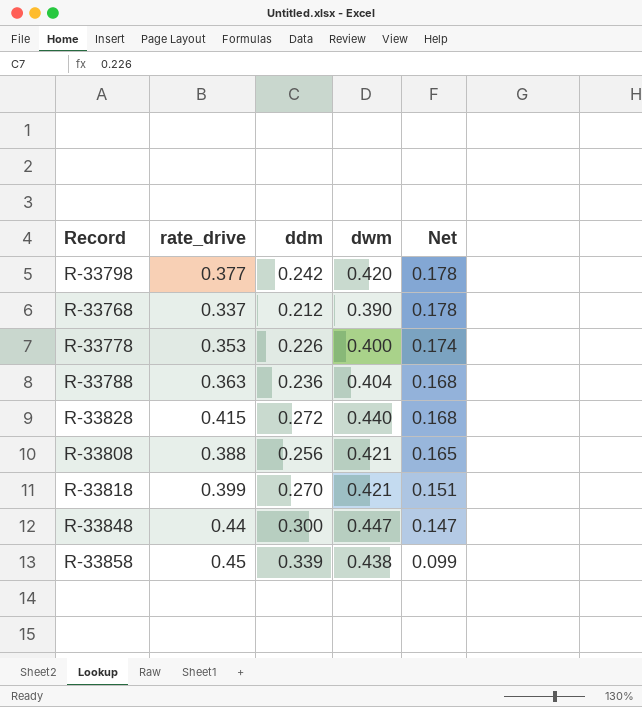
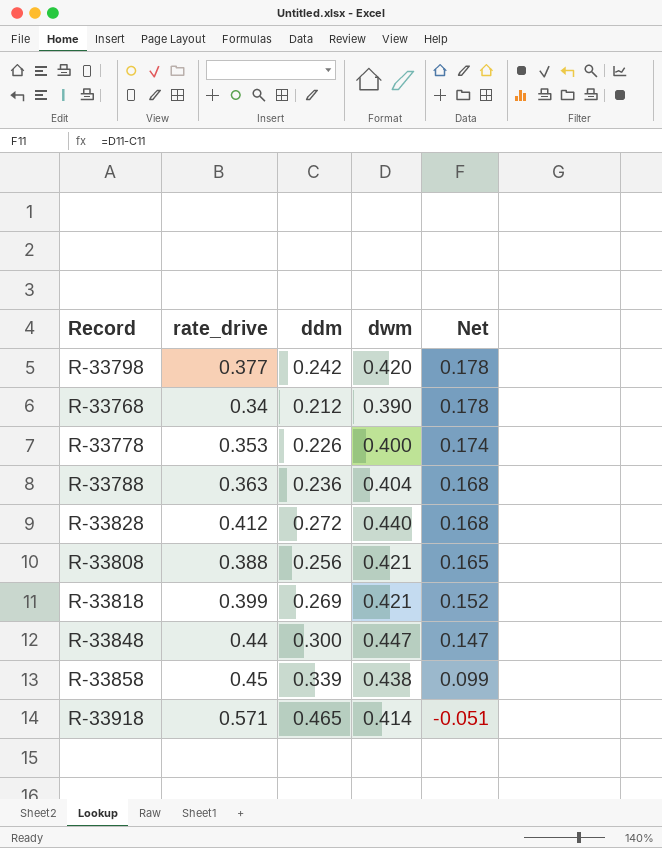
R-33768 | rate_drive: 0.337 -> 0.34
R-33828 | rate_drive: 0.415 -> 0.412
R-33818 | ddm: 0.270 -> 0.269
R-33818 | Net: 0.151 -> 0.152
row R-33918: none -> 0.571 | 0.465 | 0.414 | -0.051

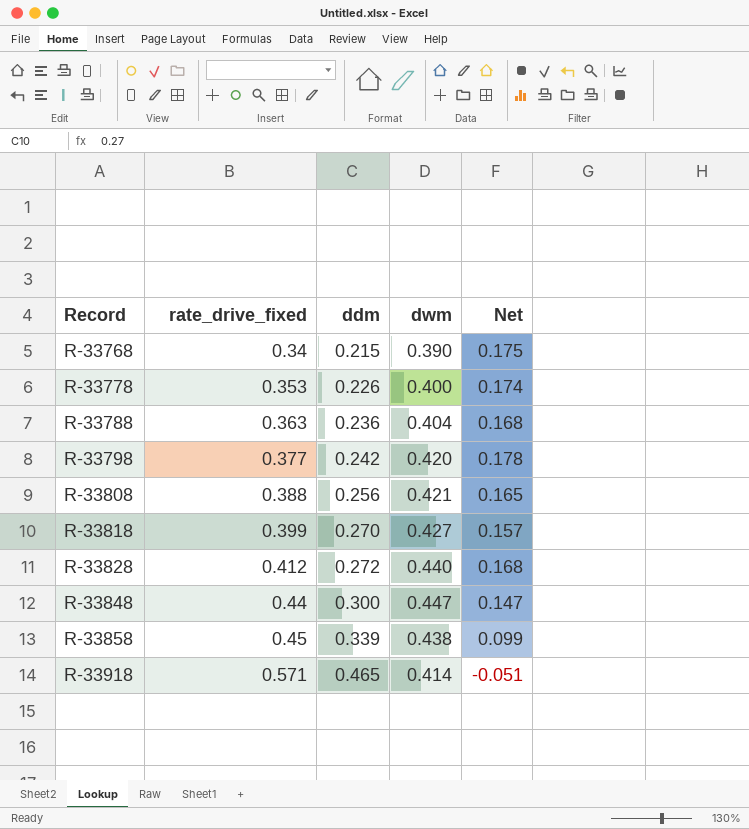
row order: Net descending -> Record ascending
column name: rate_drive -> rate_drive_fixed
R-33768 | ddm: 0.212 -> 0.215
R-33768 | Net: 0.178 -> 0.175
R-33818 | ddm: 0.269 -> 0.270
R-33818 | dwm: 0.421 -> 0.427
R-33818 | Net: 0.152 -> 0.157

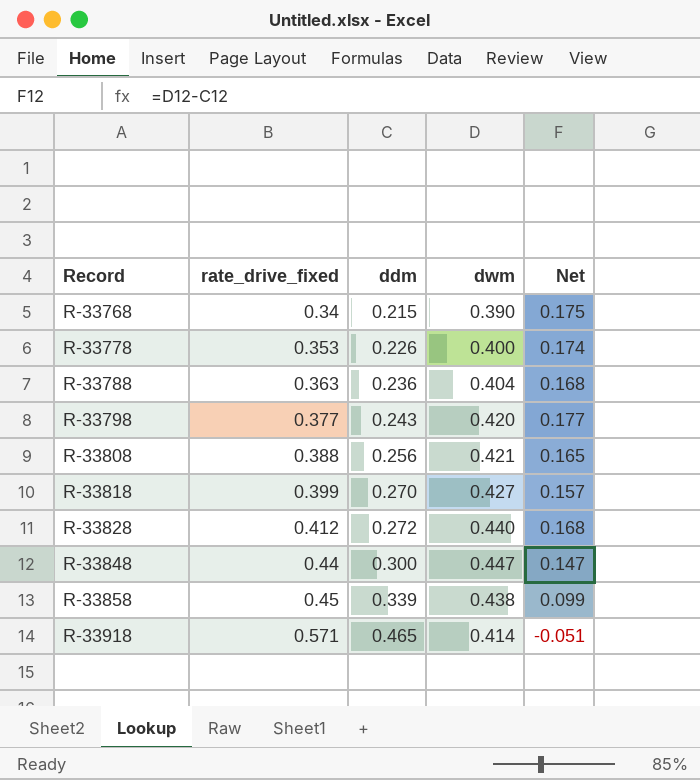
R-33798 | ddm: 0.242 -> 0.243
R-33798 | Net: 0.178 -> 0.177

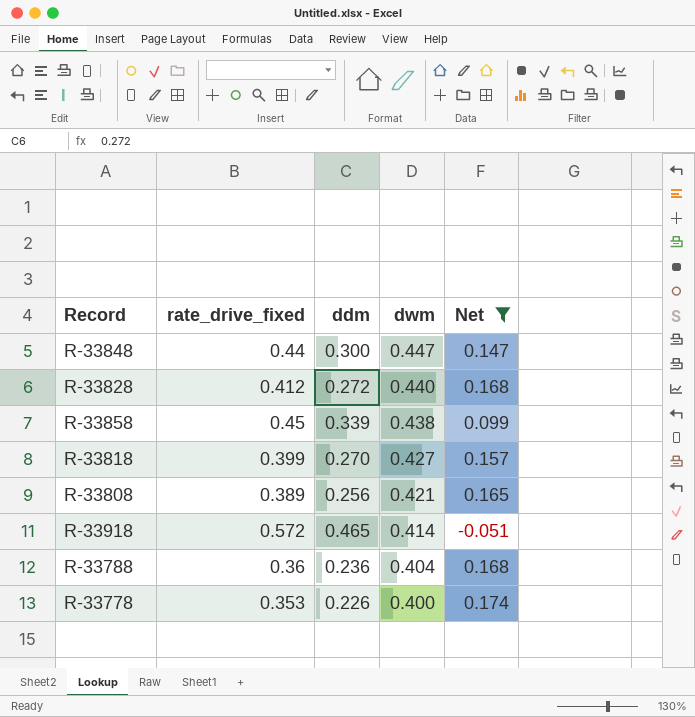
filter: none -> Net <= 0.174
row order: Record ascending -> dwm descending
R-33808 | rate_drive_fixed: 0.388 -> 0.389
R-33918 | rate_drive_fixed: 0.571 -> 0.572
R-33788 | rate_drive_fixed: 0.363 -> 0.36

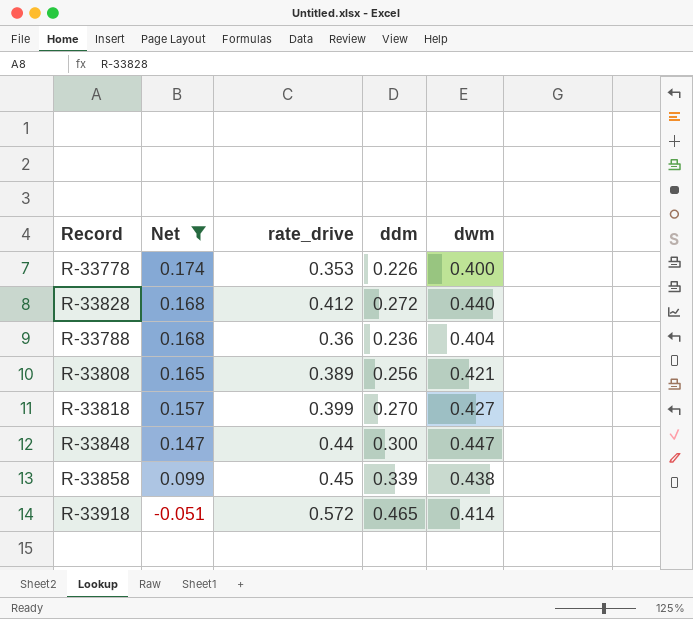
row order: dwm descending -> Net descending
column Net | position: 5 -> 2
column name: rate_drive_fixed -> rate_drive

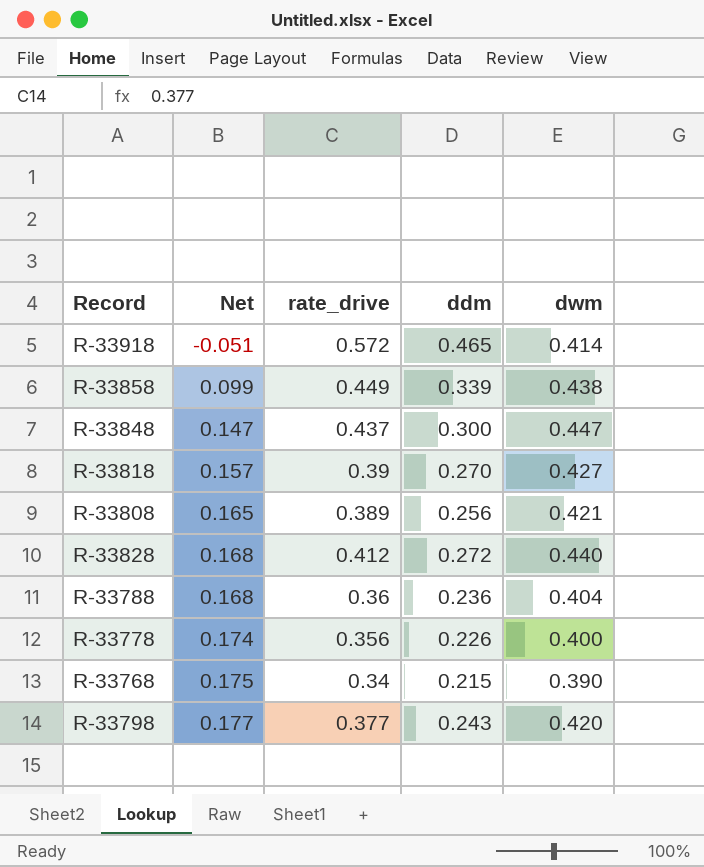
filter: Net <= 0.174 -> none
row order: Net descending -> Net ascending
R-33858 | rate_drive: 0.45 -> 0.449
R-33848 | rate_drive: 0.44 -> 0.437
R-33818 | rate_drive: 0.399 -> 0.39
R-33778 | rate_drive: 0.353 -> 0.356

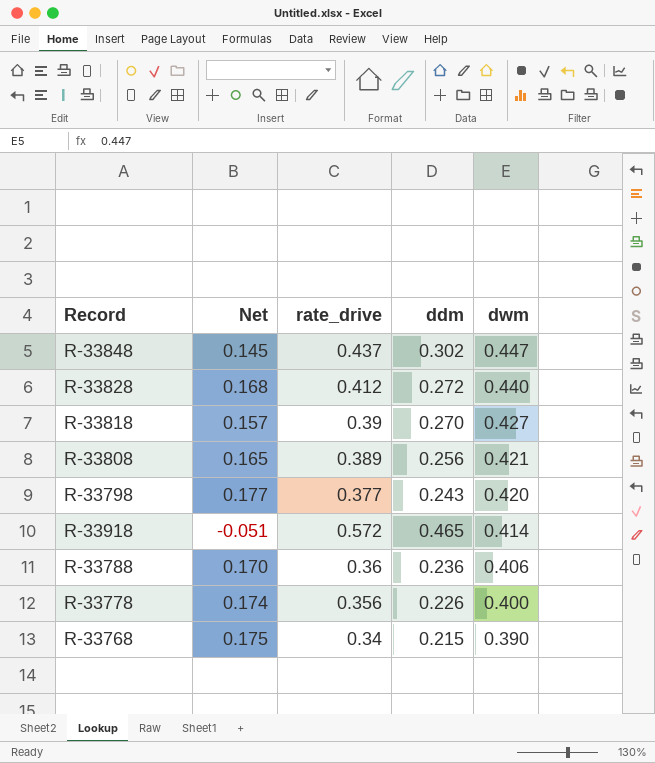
row order: Net ascending -> dwm descending
row R-33858: 0.099 | 0.449 | 0.339 | 0.438 -> none
R-33848 | Net: 0.147 -> 0.145
R-33848 | ddm: 0.300 -> 0.302
R-33788 | Net: 0.168 -> 0.170
R-33788 | dwm: 0.404 -> 0.406

